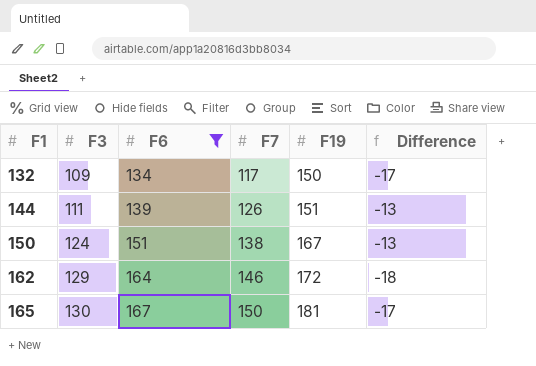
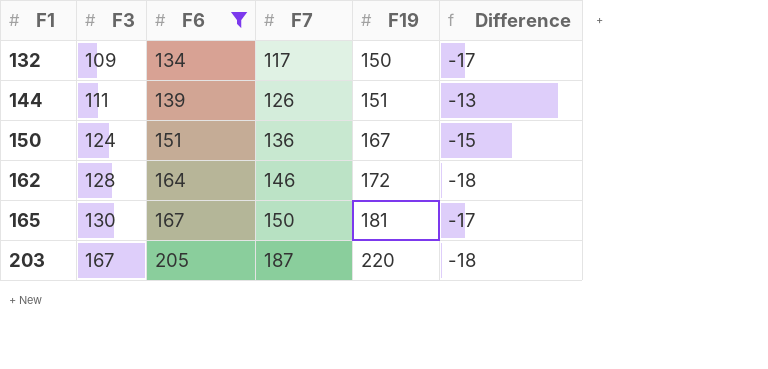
150 | F7: 138 -> 136
150 | Difference: -13 -> -15
162 | F3: 129 -> 128
row 203: none -> 167 | 205 | 187 | 220 | -18

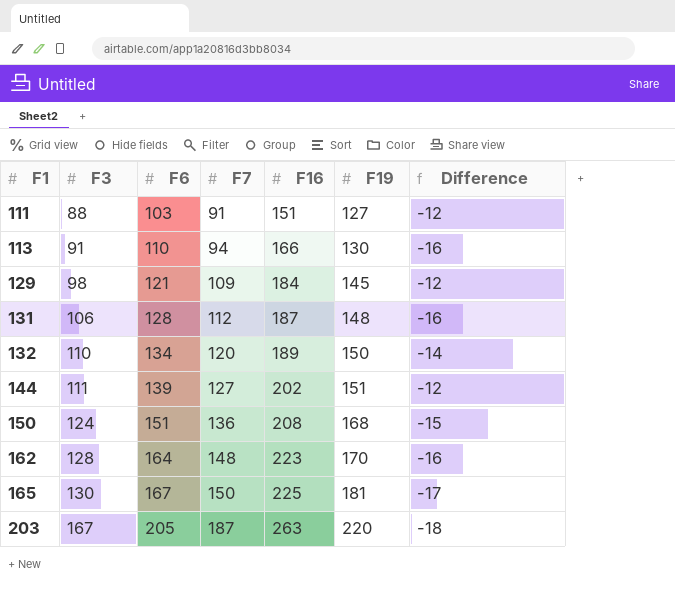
filter: F6 >= 134 -> none
column F16 | position: none -> 5
132 | F3: 109 -> 110
132 | F7: 117 -> 120
132 | Difference: -17 -> -14
144 | F7: 126 -> 127
144 | Difference: -13 -> -12
150 | F19: 167 -> 168
162 | F7: 146 -> 148
162 | F19: 172 -> 170
162 | Difference: -18 -> -16

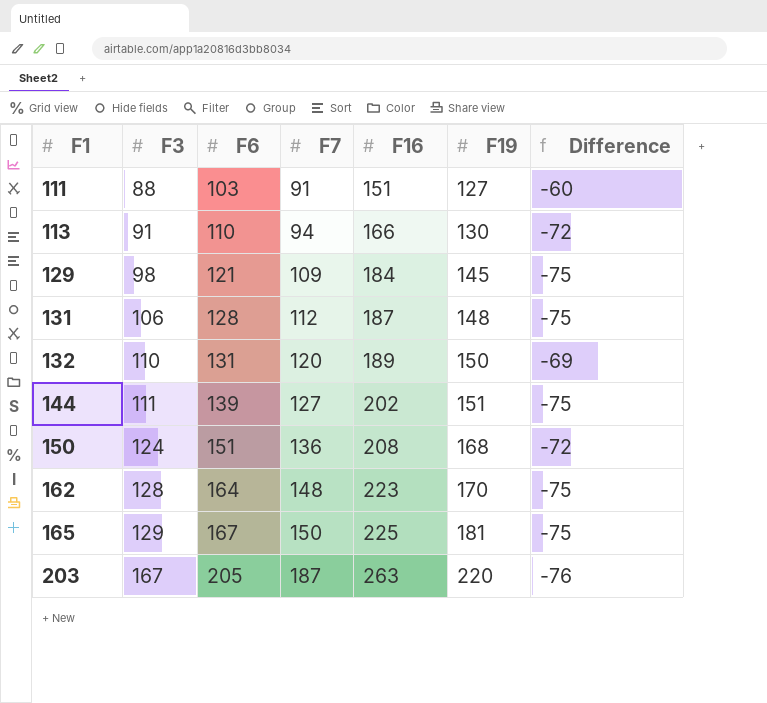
column Difference | formula: [F7] - [F6] -> [F7] - [F16]
132 | F6: 134 -> 131
165 | F3: 130 -> 129

